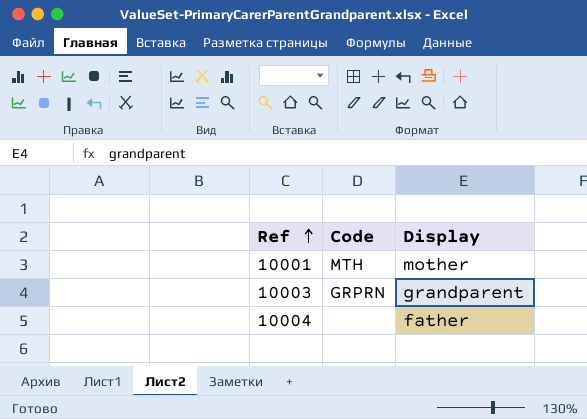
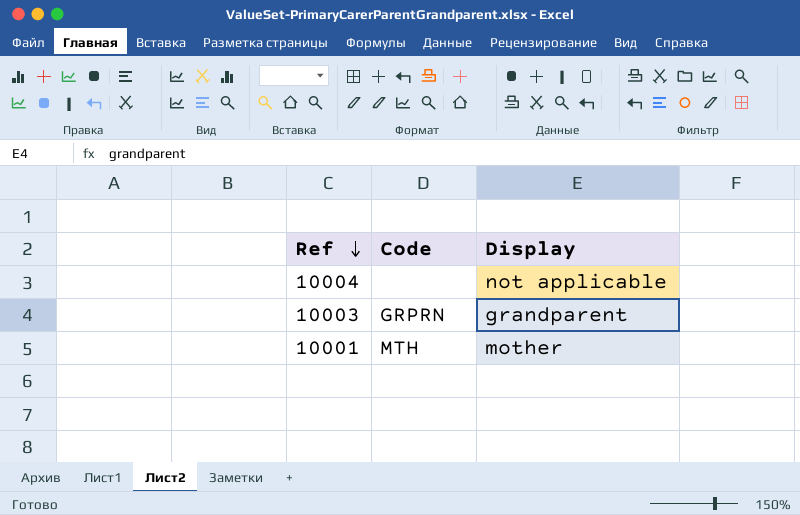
row order: Ref ascending -> Ref descending
10004 | Display: father -> not applicable

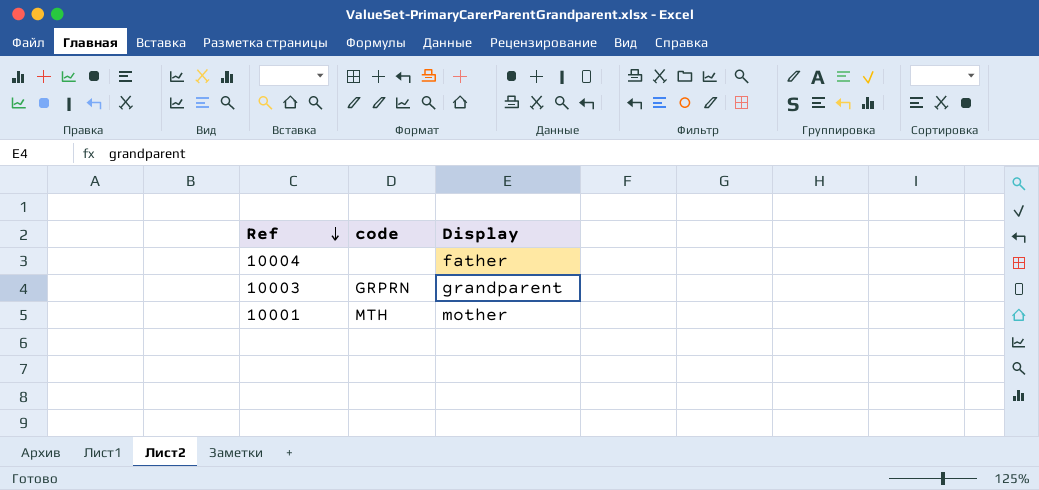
column name: Code -> code
10004 | Display: not applicable -> father

